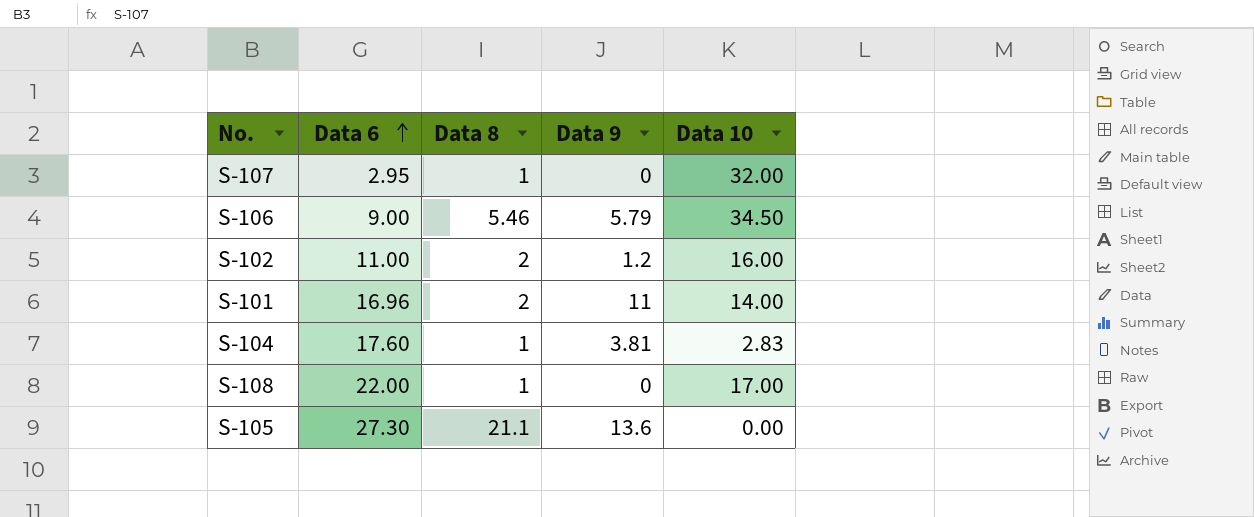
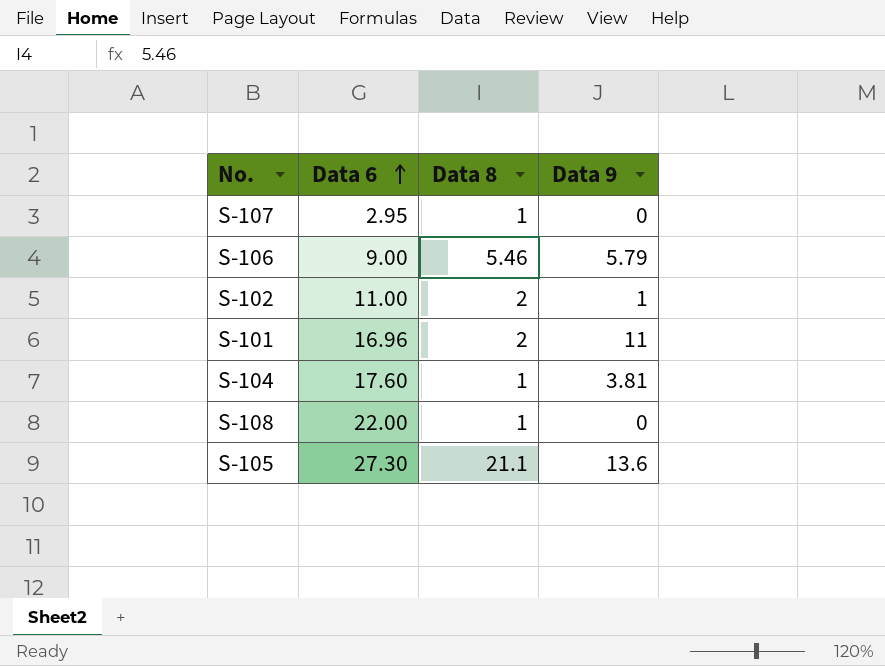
column Data 10 | position: 5 -> none
S-102 | Data 9: 1.2 -> 1

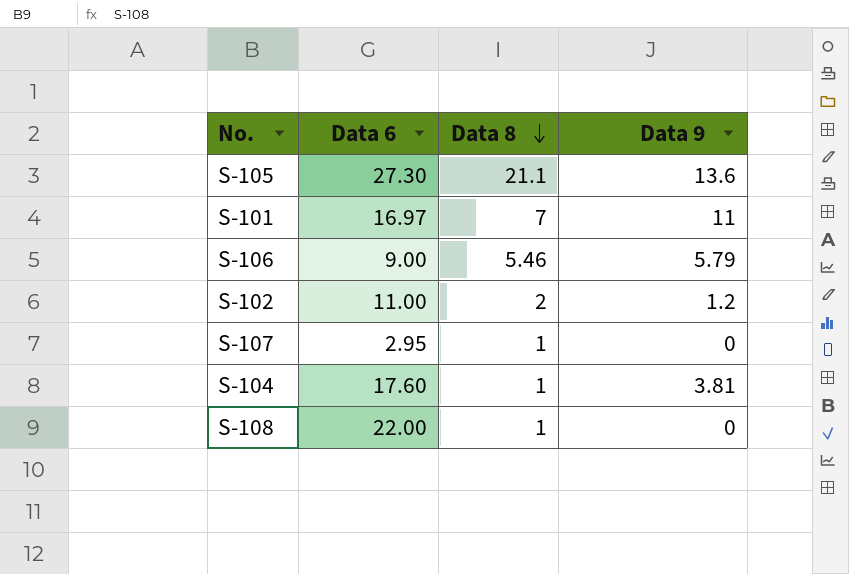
row order: Data 6 ascending -> Data 8 descending
S-101 | Data 6: 16.96 -> 16.97
S-101 | Data 8: 2 -> 7
S-102 | Data 9: 1 -> 1.2

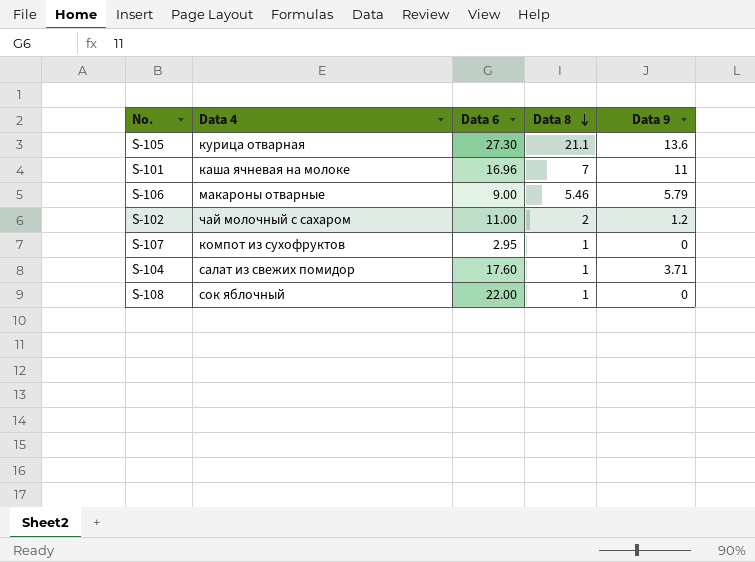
column Data 4 | position: none -> 2
S-101 | Data 6: 16.97 -> 16.96
S-104 | Data 9: 3.81 -> 3.71

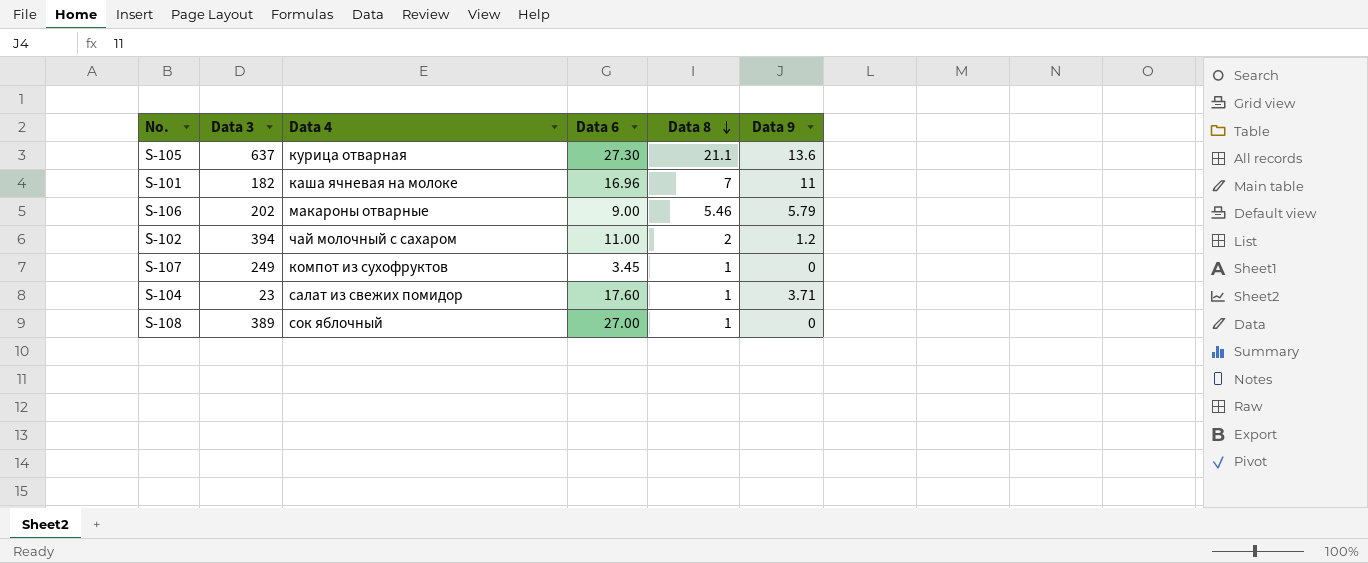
column Data 3 | position: none -> 2
S-107 | Data 6: 2.95 -> 3.45
S-108 | Data 6: 22.00 -> 27.00

